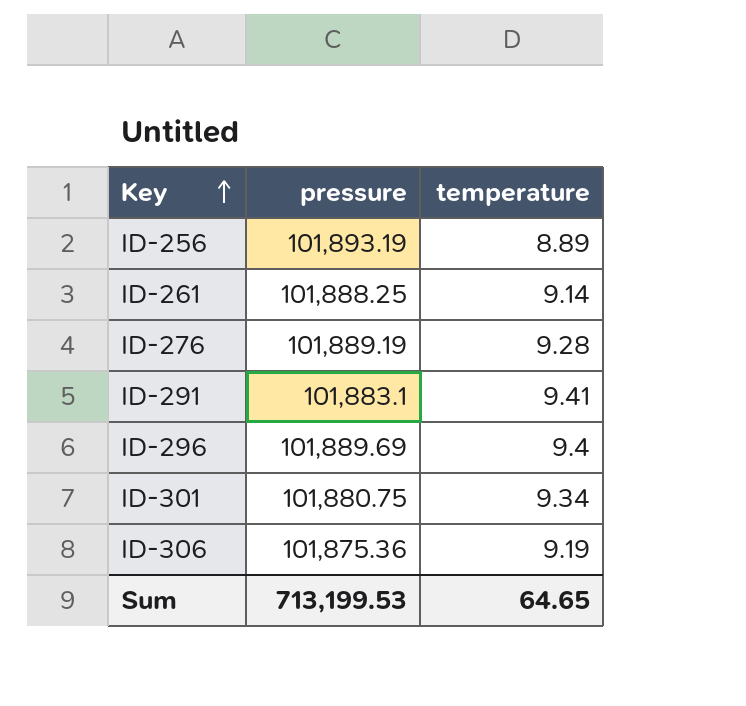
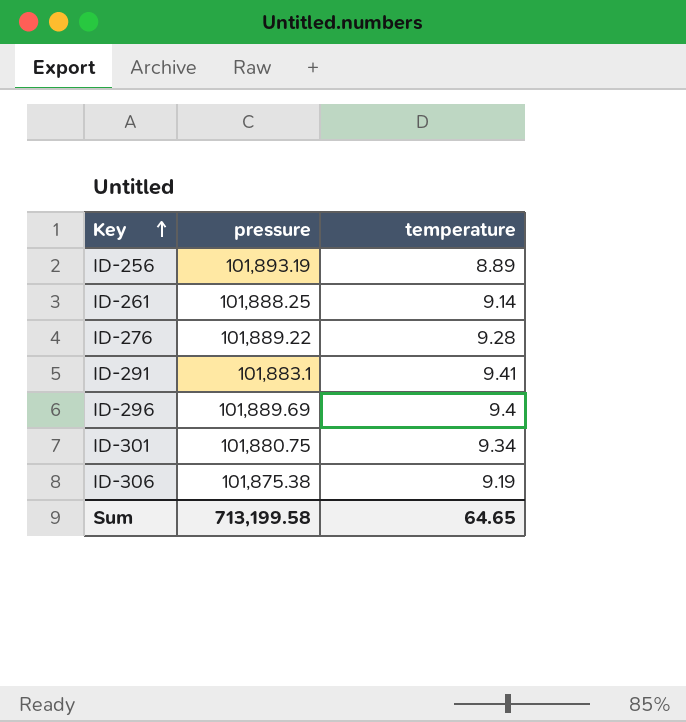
ID-276 | pressure: 101,889.19 -> 101,889.22
ID-306 | pressure: 101,875.36 -> 101,875.38
Sum | pressure: 713,199.53 -> 713,199.58

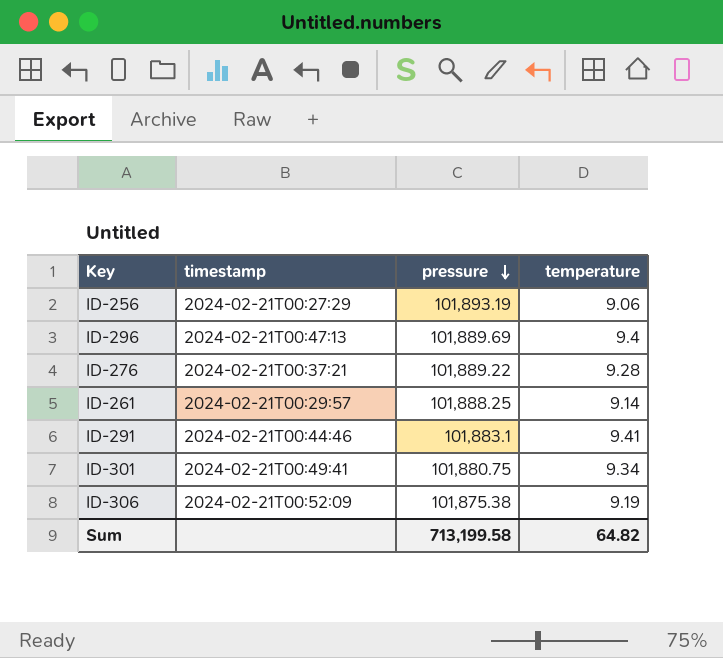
row order: Key ascending -> pressure descending
column timestamp | position: none -> 2
ID-256 | temperature: 8.89 -> 9.06
Sum | temperature: 64.65 -> 64.82

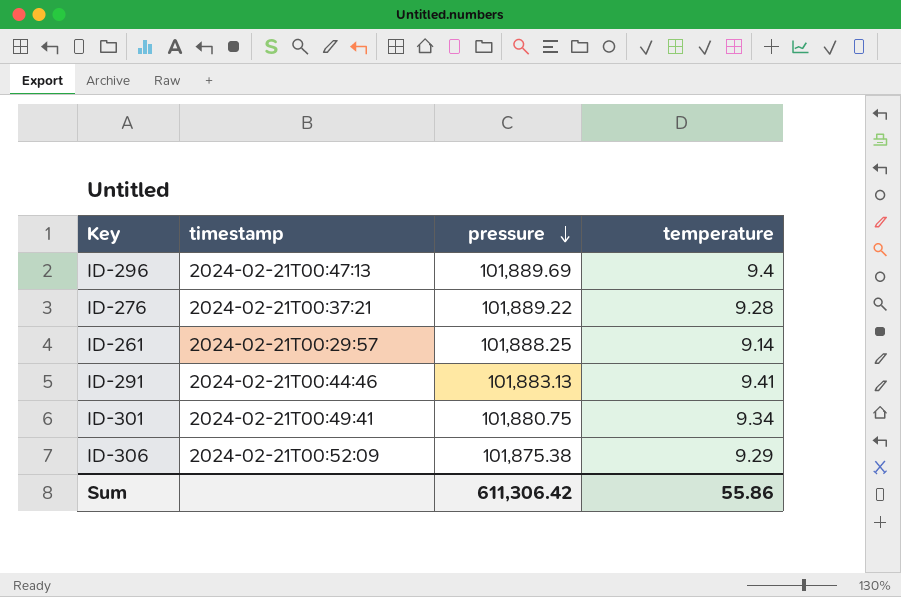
row ID-256: 2024-02-21T00:27:29 | 101,893.19 | 9.06 -> none
ID-291 | pressure: 101,883.1 -> 101,883.13
ID-306 | temperature: 9.19 -> 9.29
Sum | pressure: 713,199.58 -> 611,306.42
Sum | temperature: 64.82 -> 55.86

